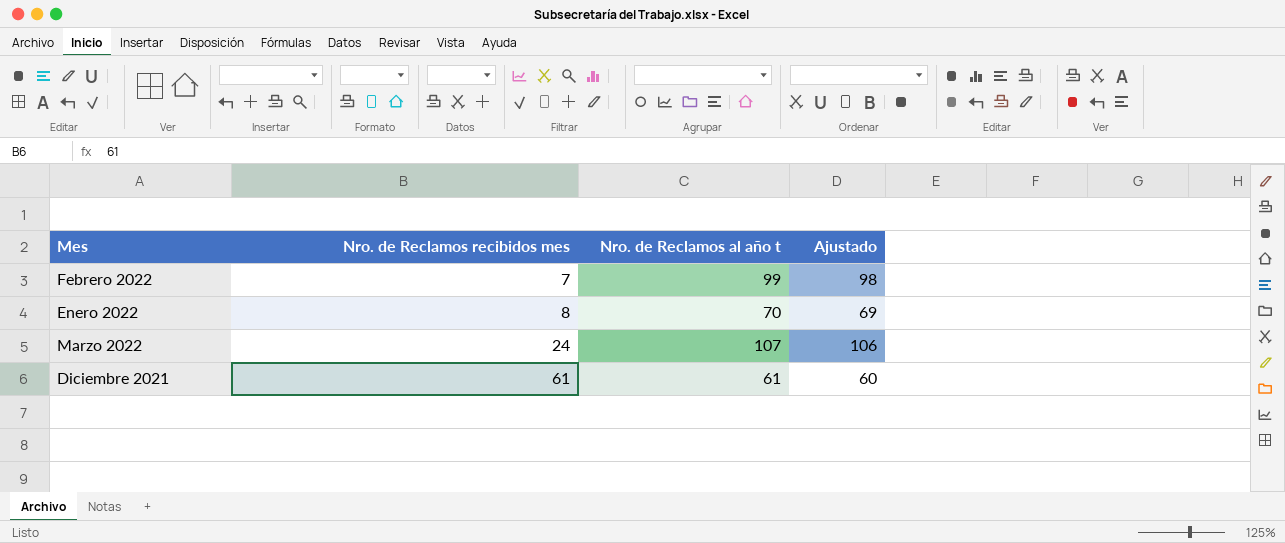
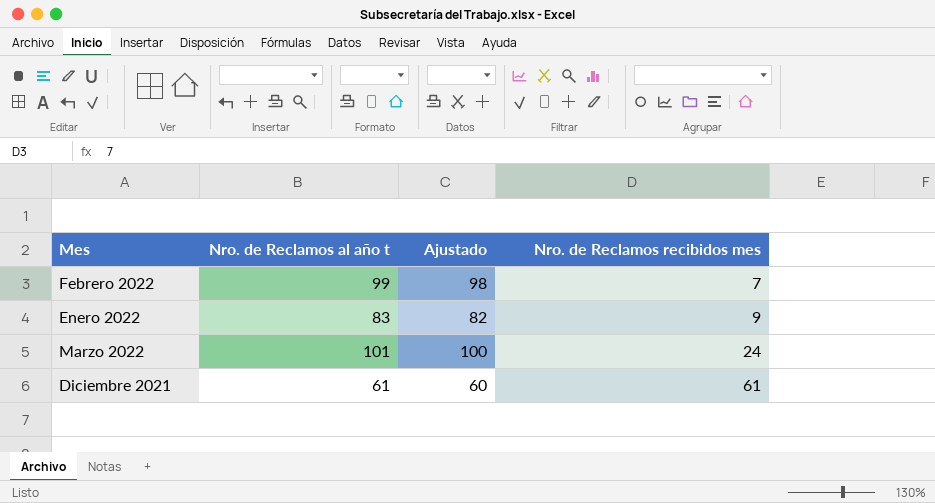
column Nro. de Reclamos recibidos mes | position: 2 -> 4
Enero 2022 | Nro. de Reclamos al año t: 70 -> 83
Enero 2022 | Ajustado: 69 -> 82
Enero 2022 | Nro. de Reclamos recibidos mes: 8 -> 9
Marzo 2022 | Nro. de Reclamos al año t: 107 -> 101
Marzo 2022 | Ajustado: 106 -> 100

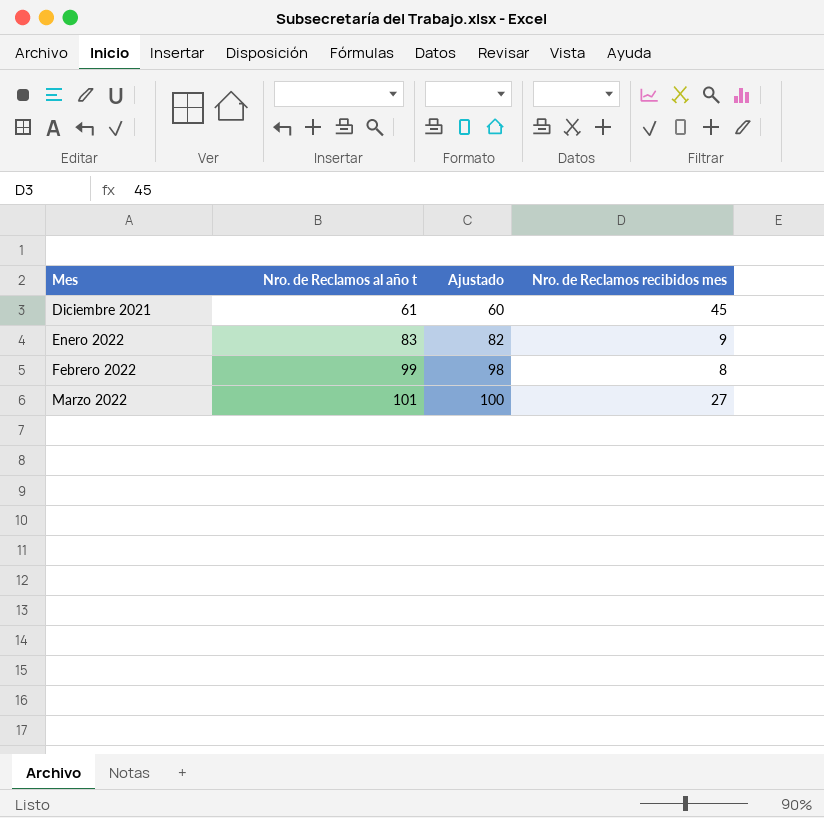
row order: Nro. de Reclamos recibidos mes ascending -> Mes ascending
Diciembre 2021 | Nro. de Reclamos recibidos mes: 61 -> 45
Febrero 2022 | Nro. de Reclamos recibidos mes: 7 -> 8
Marzo 2022 | Nro. de Reclamos recibidos mes: 24 -> 27

